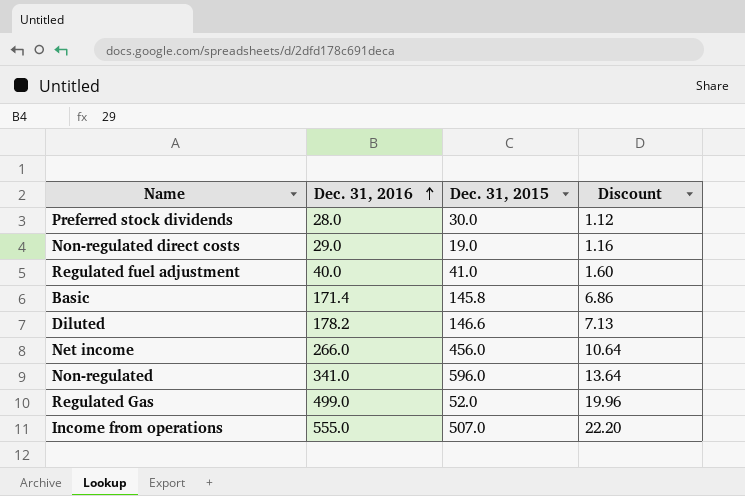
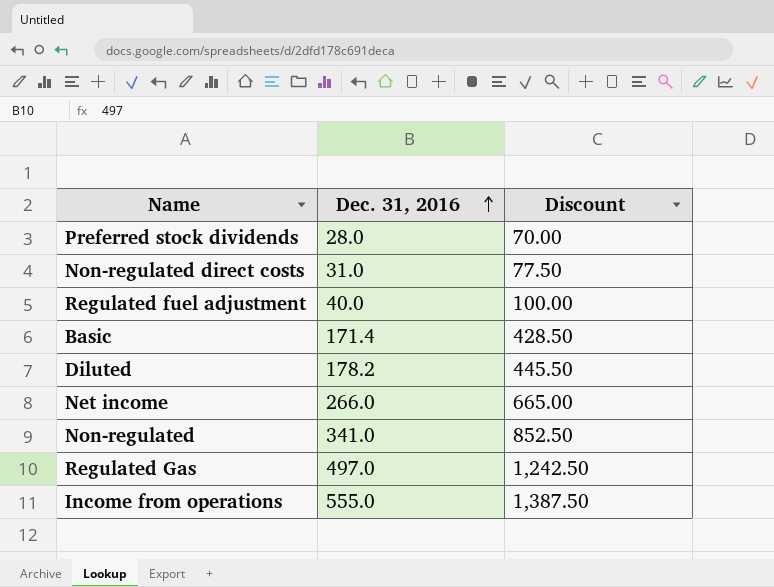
column Dec. 31, 2015 | position: 3 -> none
column Discount | formula: [Dec. 31, 2016] * 0.04 -> [Dec. 31, 2016] * 2.5
Non-regulated direct costs | Dec. 31, 2016: 29.0 -> 31.0
Regulated Gas | Dec. 31, 2016: 499.0 -> 497.0

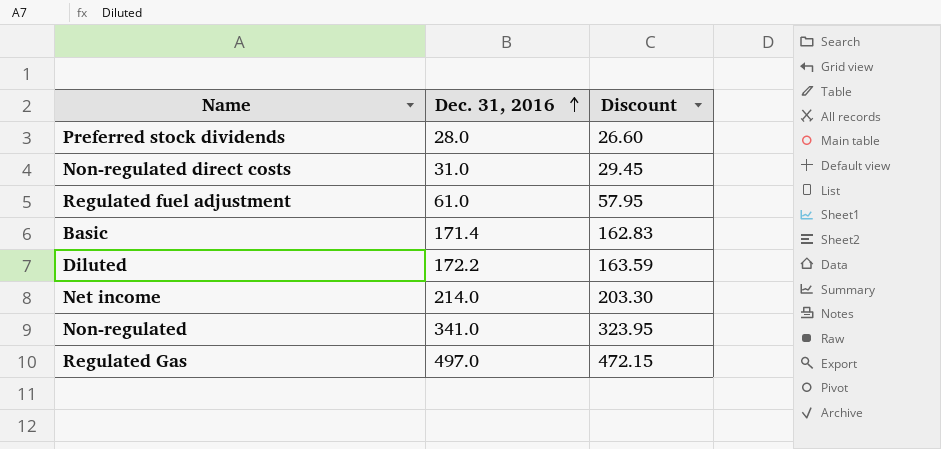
column Discount | formula: [Dec. 31, 2016] * 2.5 -> [Dec. 31, 2016] * 0.95
row Income from operations: 555.0 | 1,387.50 -> none
Regulated fuel adjustment | Dec. 31, 2016: 40.0 -> 61.0
Diluted | Dec. 31, 2016: 178.2 -> 172.2
Net income | Dec. 31, 2016: 266.0 -> 214.0

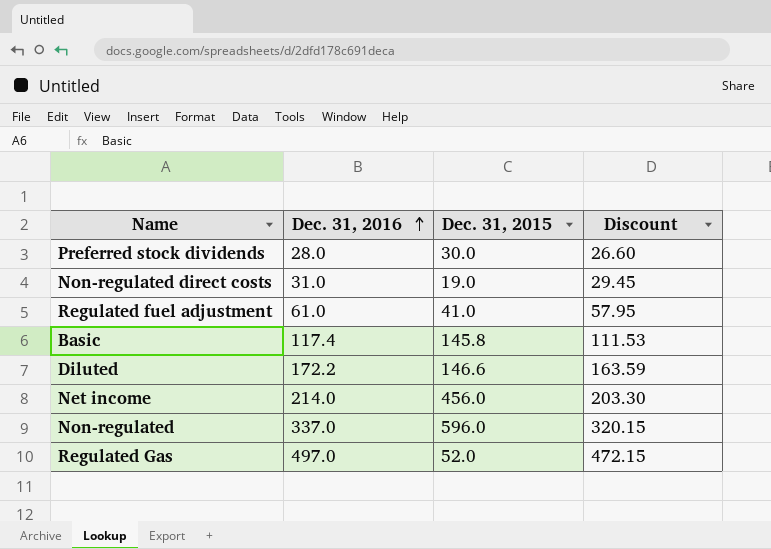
column Dec. 31, 2015 | position: none -> 3
Basic | Dec. 31, 2016: 171.4 -> 117.4
Basic | Discount: 162.83 -> 111.53
Non-regulated | Dec. 31, 2016: 341.0 -> 337.0
Non-regulated | Discount: 323.95 -> 320.15

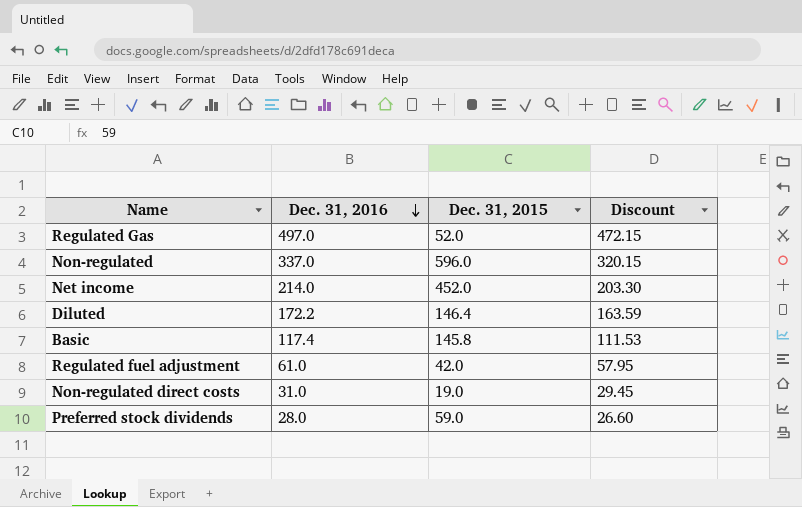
row order: Dec. 31, 2016 ascending -> Dec. 31, 2016 descending
Net income | Dec. 31, 2015: 456.0 -> 452.0
Diluted | Dec. 31, 2015: 146.6 -> 146.4
Regulated fuel adjustment | Dec. 31, 2015: 41.0 -> 42.0
Preferred stock dividends | Dec. 31, 2015: 30.0 -> 59.0

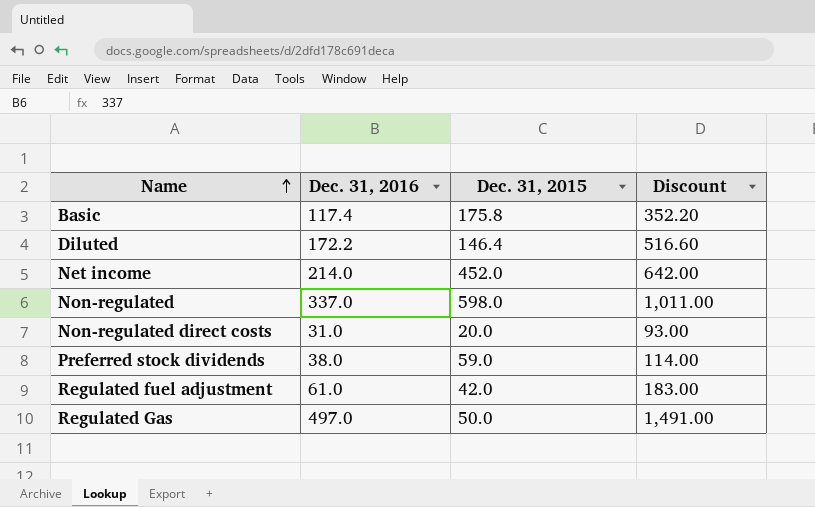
row order: Dec. 31, 2016 descending -> Name ascending
column Discount | formula: [Dec. 31, 2016] * 0.95 -> [Dec. 31, 2016] * 3
Basic | Dec. 31, 2015: 145.8 -> 175.8
Non-regulated | Dec. 31, 2015: 596.0 -> 598.0
Non-regulated direct costs | Dec. 31, 2015: 19.0 -> 20.0
Preferred stock dividends | Dec. 31, 2016: 28.0 -> 38.0
Regulated Gas | Dec. 31, 2015: 52.0 -> 50.0

